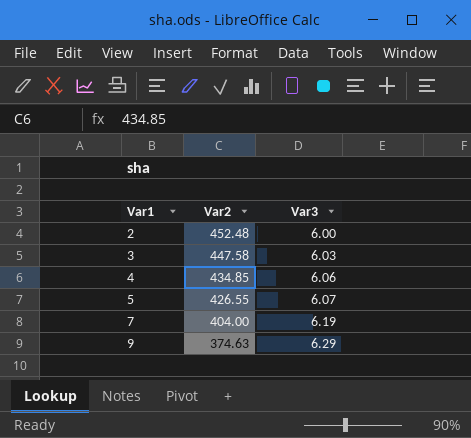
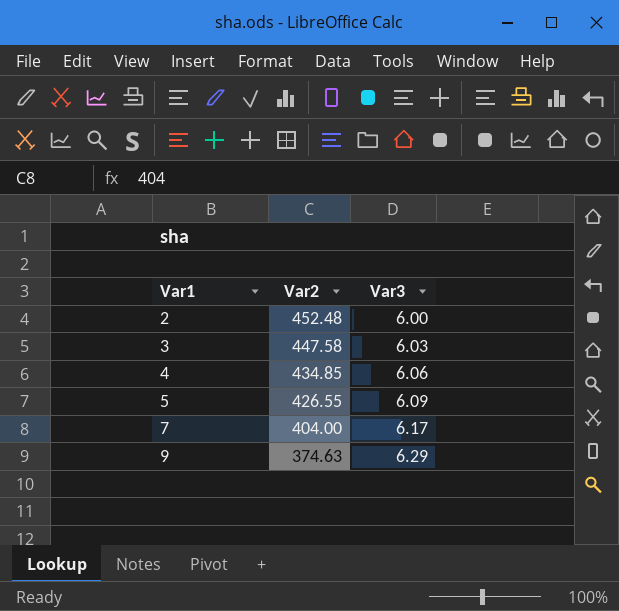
5 | Var3: 6.07 -> 6.09
7 | Var3: 6.19 -> 6.17

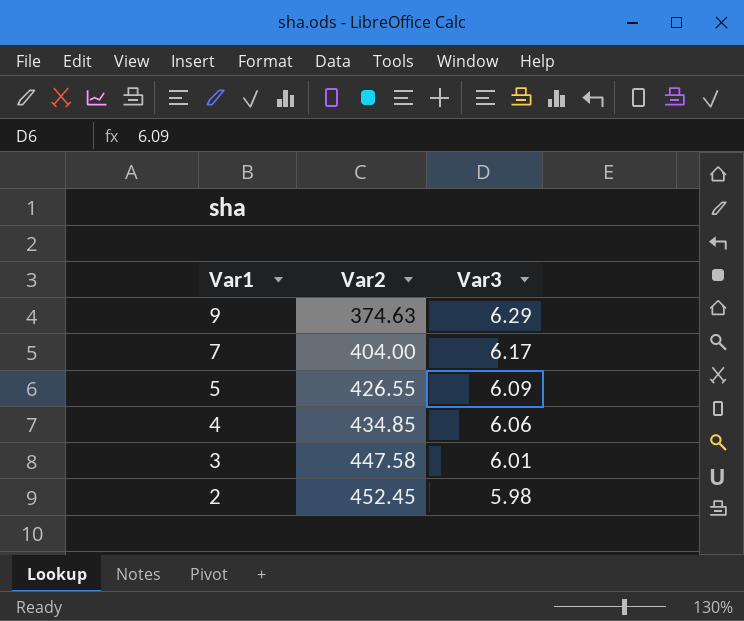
row order: Var1 ascending -> Var1 descending
3 | Var3: 6.03 -> 6.01
2 | Var2: 452.48 -> 452.45
2 | Var3: 6.00 -> 5.98

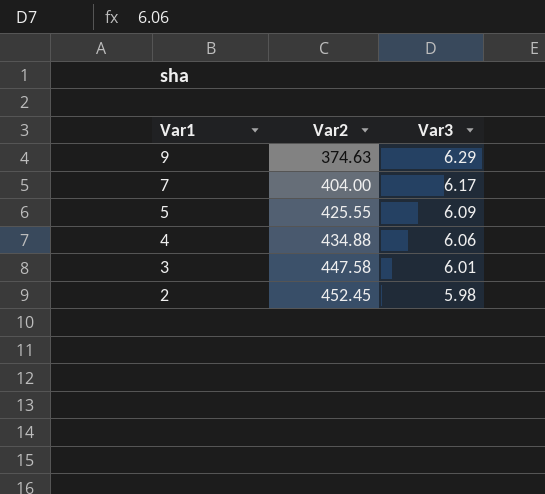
5 | Var2: 426.55 -> 425.55
4 | Var2: 434.85 -> 434.88

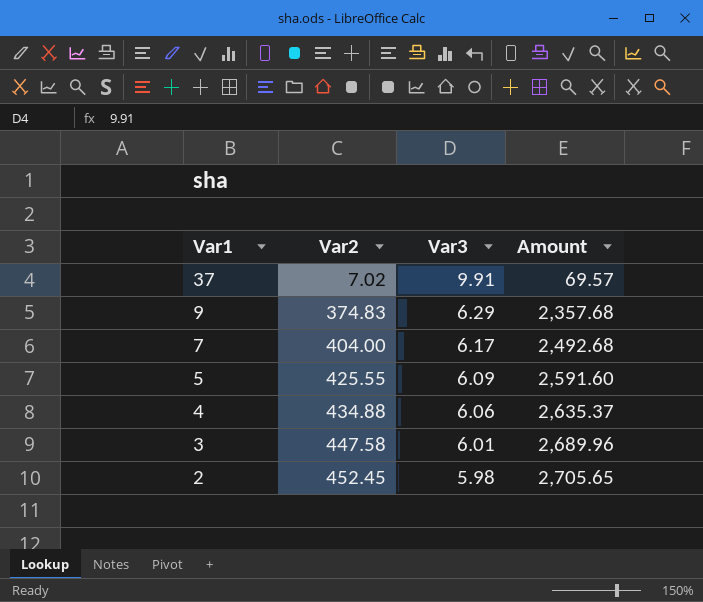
column Amount | formula: none -> [Var2] * [Var3]
row 37: none -> 7.02 | 9.91 | 69.57
9 | Var2: 374.63 -> 374.83

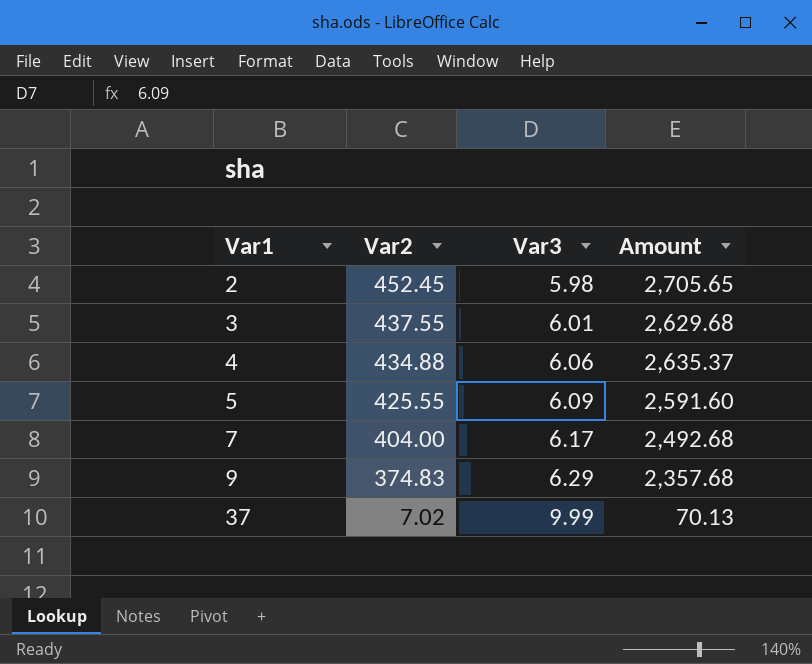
row order: Var1 descending -> Var1 ascending
3 | Var2: 447.58 -> 437.55
3 | Amount: 2,689.96 -> 2,629.68
37 | Var3: 9.91 -> 9.99
37 | Amount: 69.57 -> 70.13

